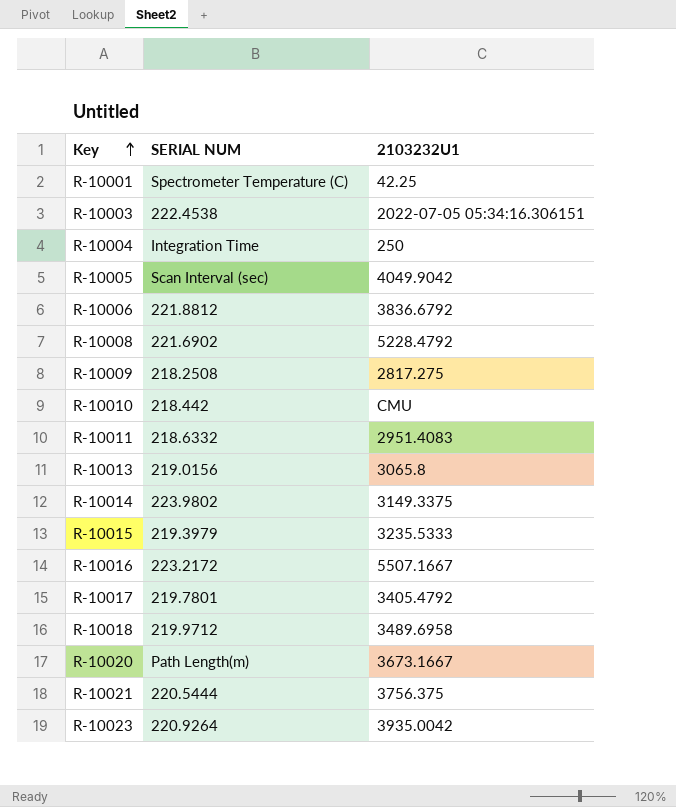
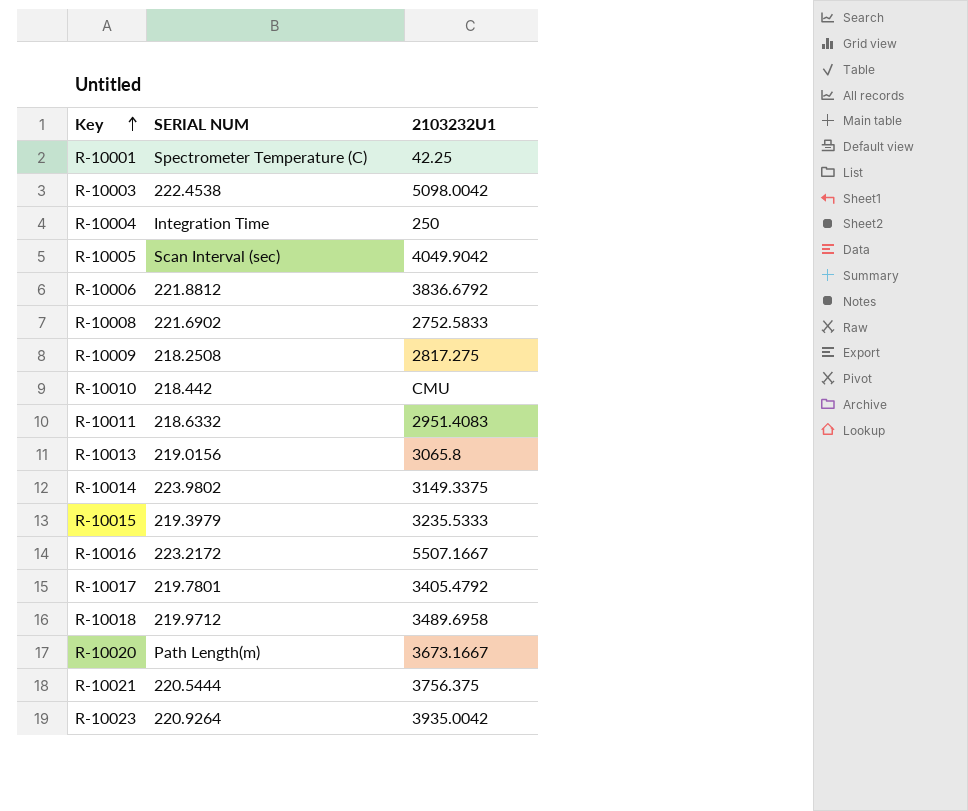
R-10003 | 2103232U1: 2022-07-05 05:34:16.306151 -> 5098.0042
R-10008 | 2103232U1: 5228.4792 -> 2752.5833

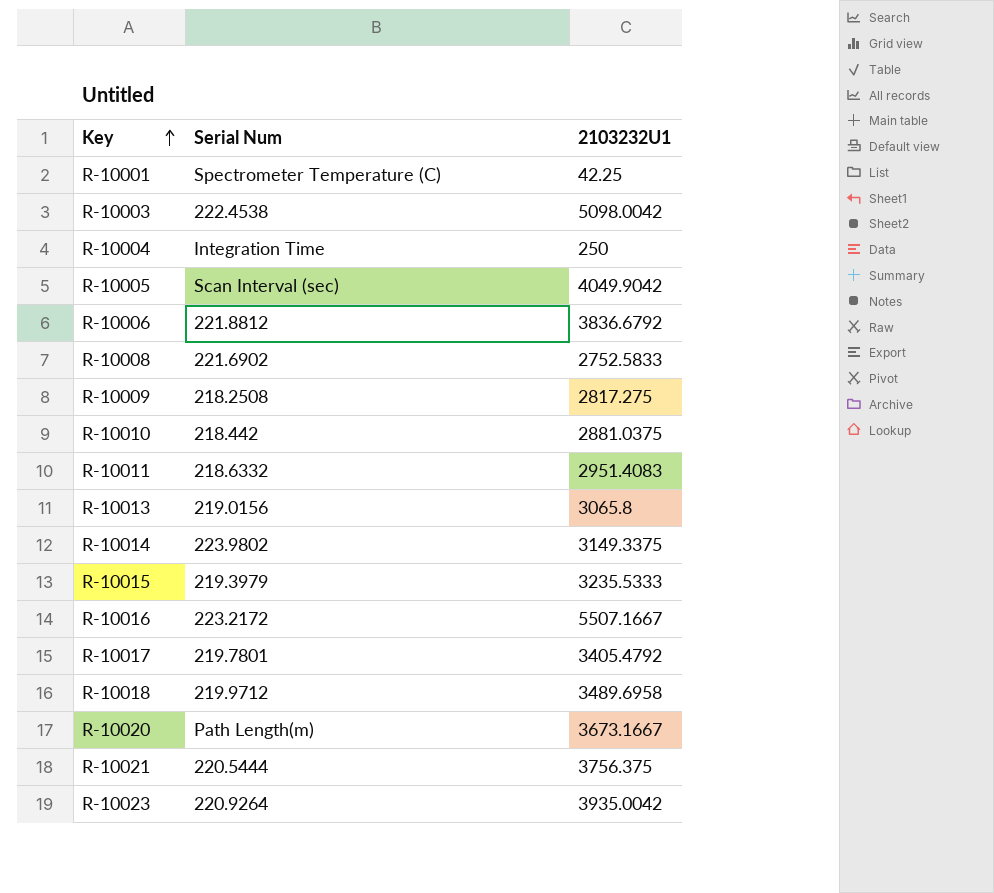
column name: SERIAL NUM -> Serial Num
R-10010 | 2103232U1: CMU -> 2881.0375

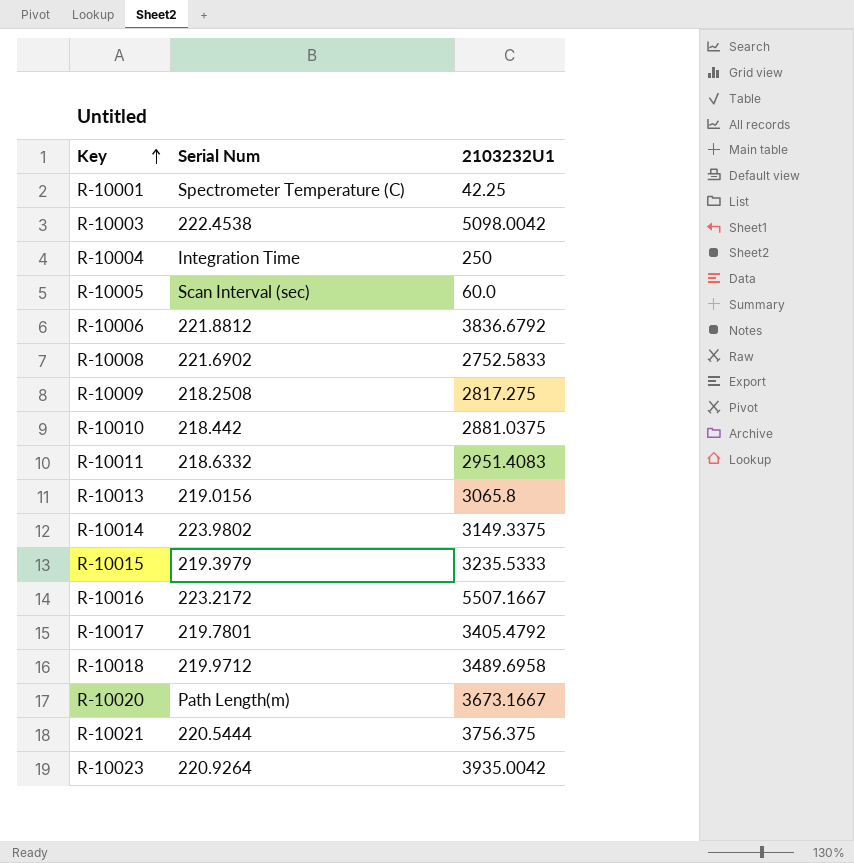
R-10005 | 2103232U1: 4049.9042 -> 60.0

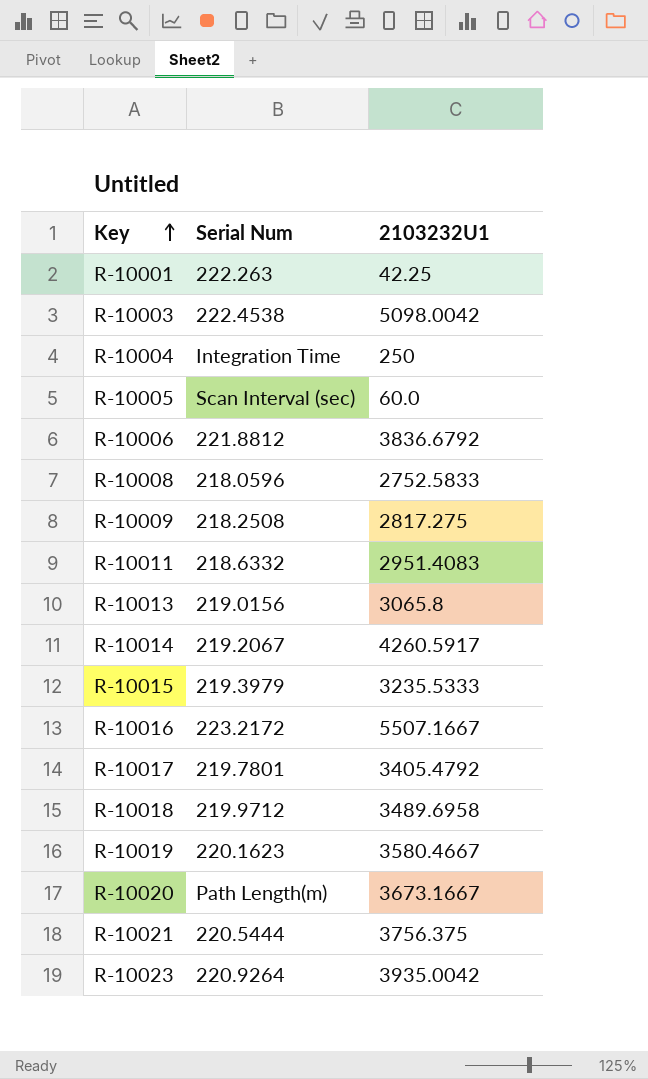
row R-10010: 218.442 | 2881.0375 -> none
R-10001 | Serial Num: Spectrometer Temperature (C) -> 222.263
R-10008 | Serial Num: 221.6902 -> 218.0596
R-10014 | Serial Num: 223.9802 -> 219.2067
R-10014 | 2103232U1: 3149.3375 -> 4260.5917
row R-10019: none -> 220.1623 | 3580.4667

